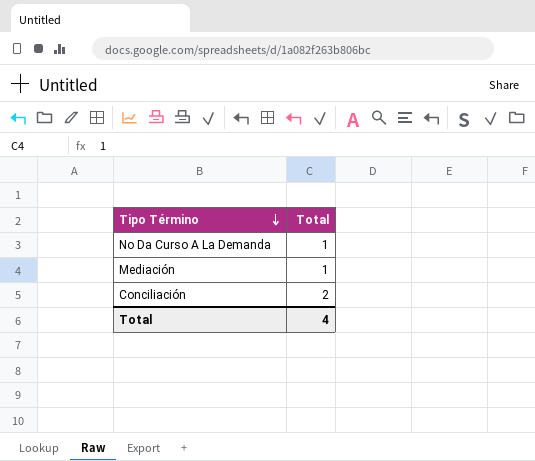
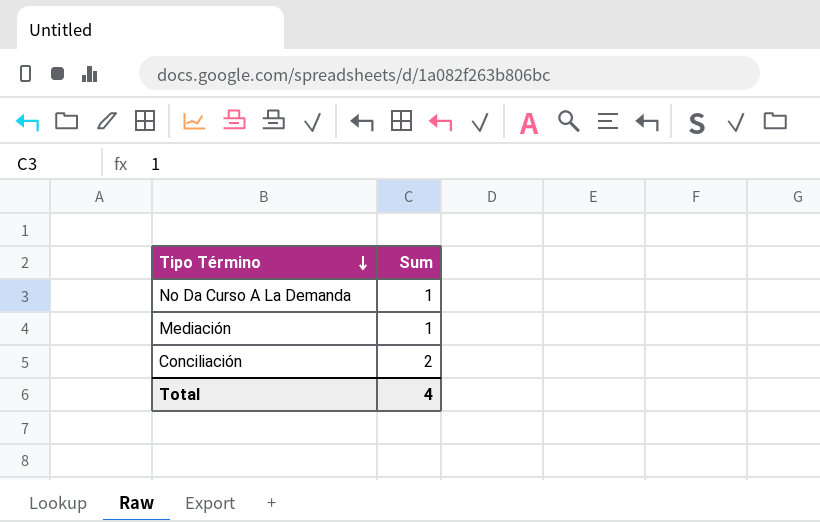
column name: Total -> Sum

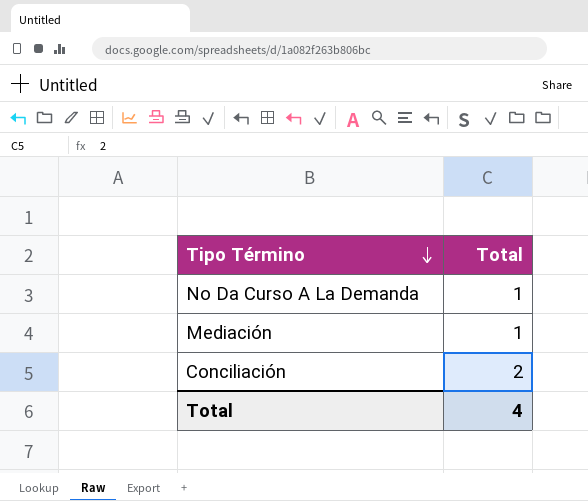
column name: Sum -> Total

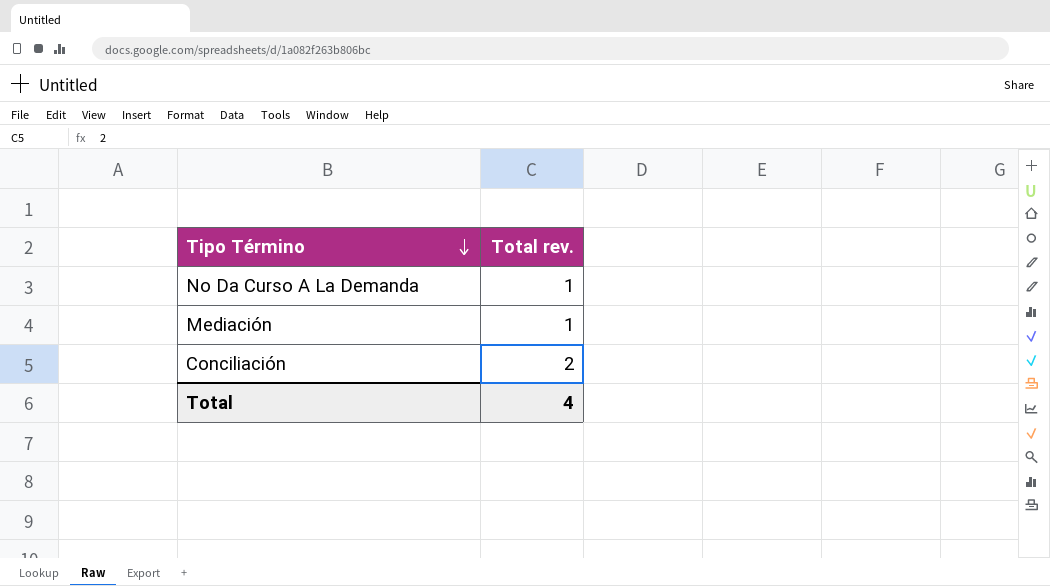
column name: Total -> Total rev.

